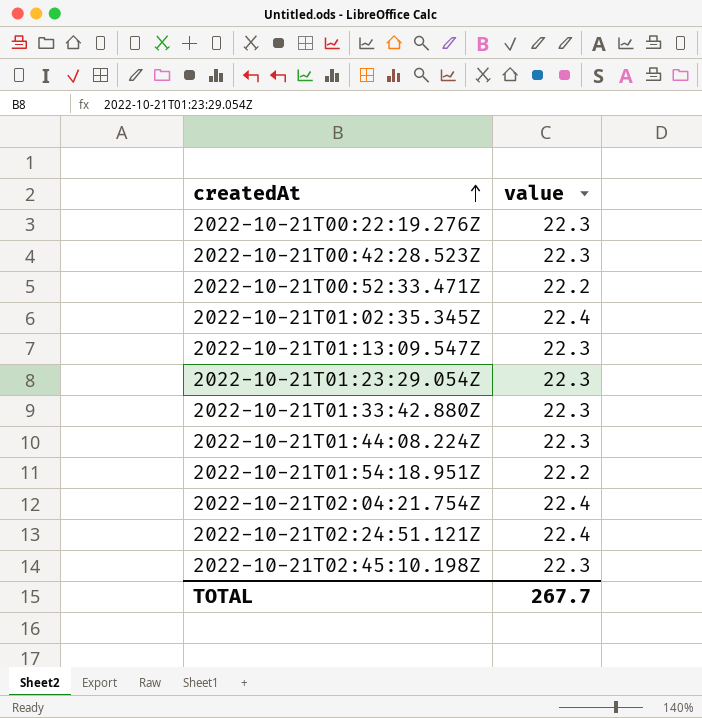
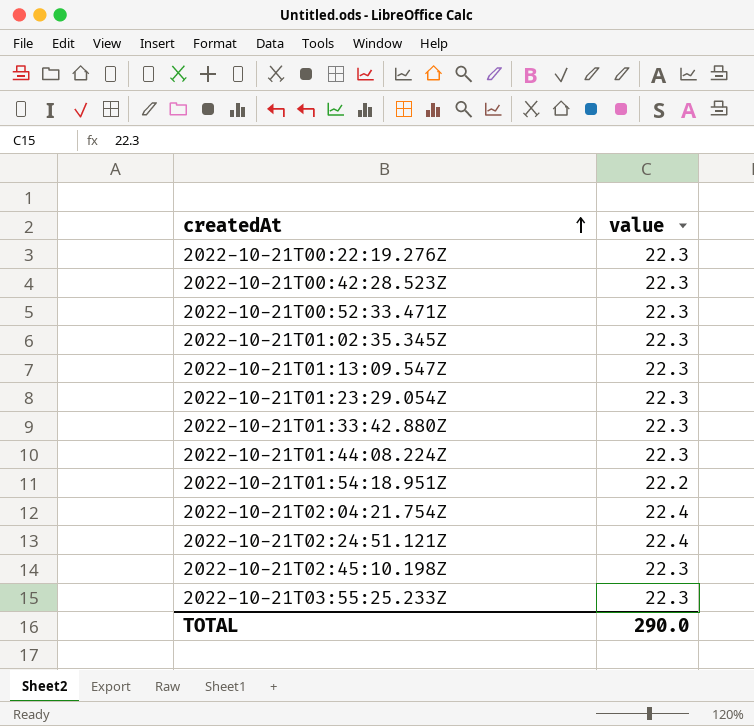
2022-10-21T00:52:33.471Z | value: 22.2 -> 22.3
2022-10-21T01:02:35.345Z | value: 22.4 -> 22.3
row 2022-10-21T03:55:25.233Z: none -> 22.3
TOTAL | value: 267.7 -> 290.0

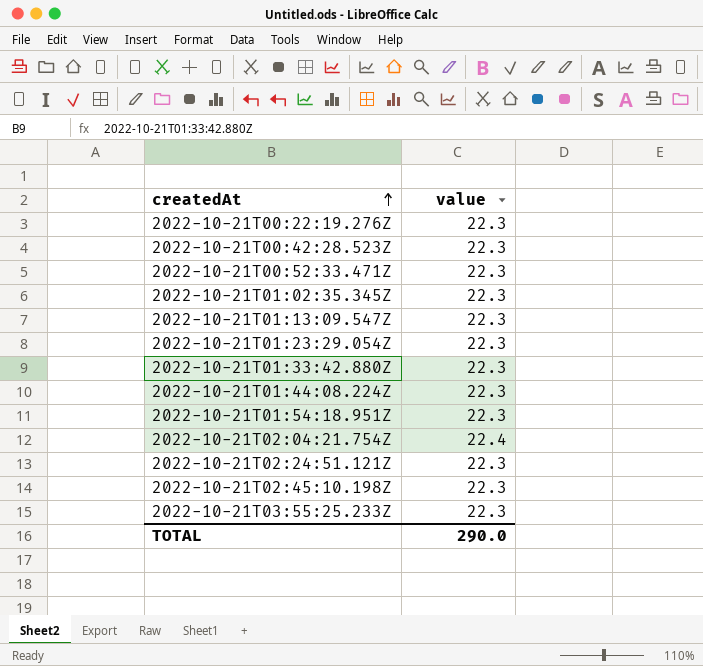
2022-10-21T01:54:18.951Z | value: 22.2 -> 22.3
2022-10-21T02:24:51.121Z | value: 22.4 -> 22.3

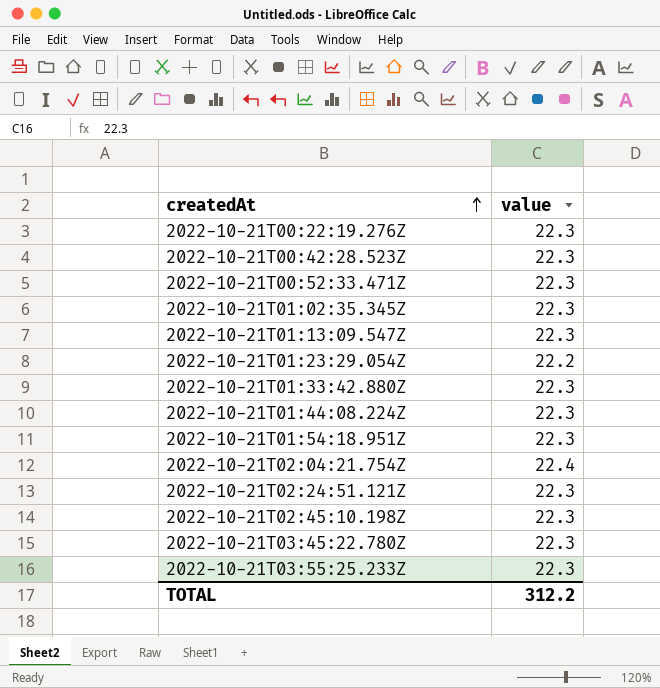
2022-10-21T01:23:29.054Z | value: 22.3 -> 22.2
row 2022-10-21T03:45:22.780Z: none -> 22.3
TOTAL | value: 290.0 -> 312.2

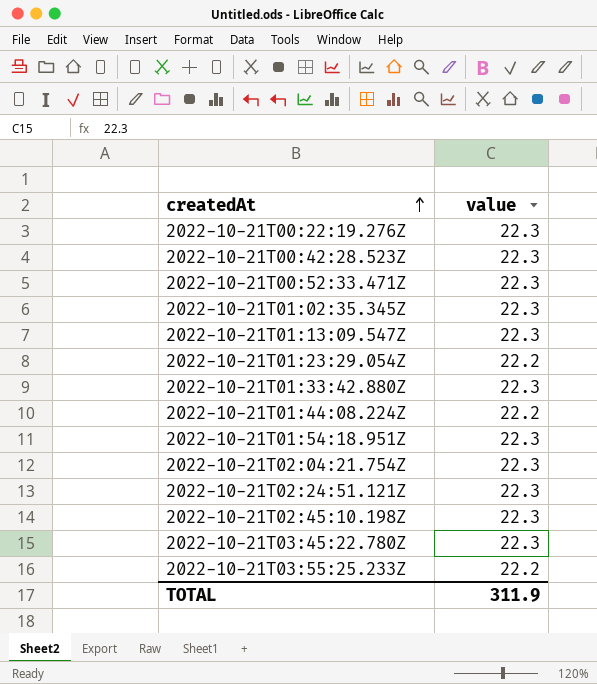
2022-10-21T01:44:08.224Z | value: 22.3 -> 22.2
2022-10-21T02:04:21.754Z | value: 22.4 -> 22.3
2022-10-21T03:55:25.233Z | value: 22.3 -> 22.2
TOTAL | value: 312.2 -> 311.9

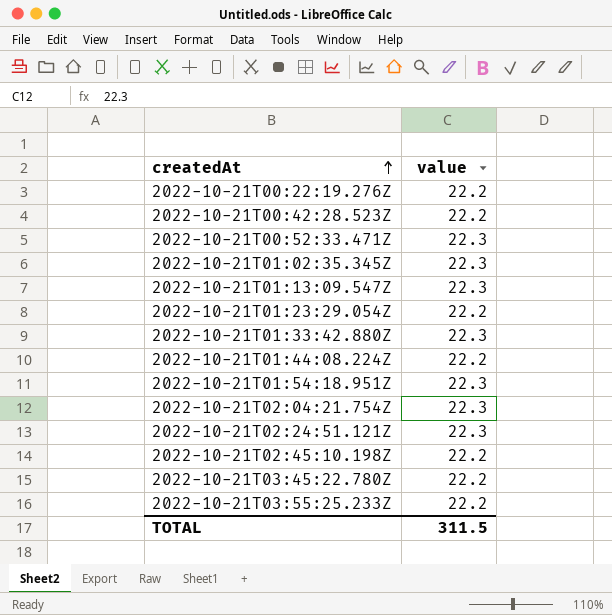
2022-10-21T00:22:19.276Z | value: 22.3 -> 22.2
2022-10-21T00:42:28.523Z | value: 22.3 -> 22.2
2022-10-21T02:45:10.198Z | value: 22.3 -> 22.2
2022-10-21T03:45:22.780Z | value: 22.3 -> 22.2
TOTAL | value: 311.9 -> 311.5

